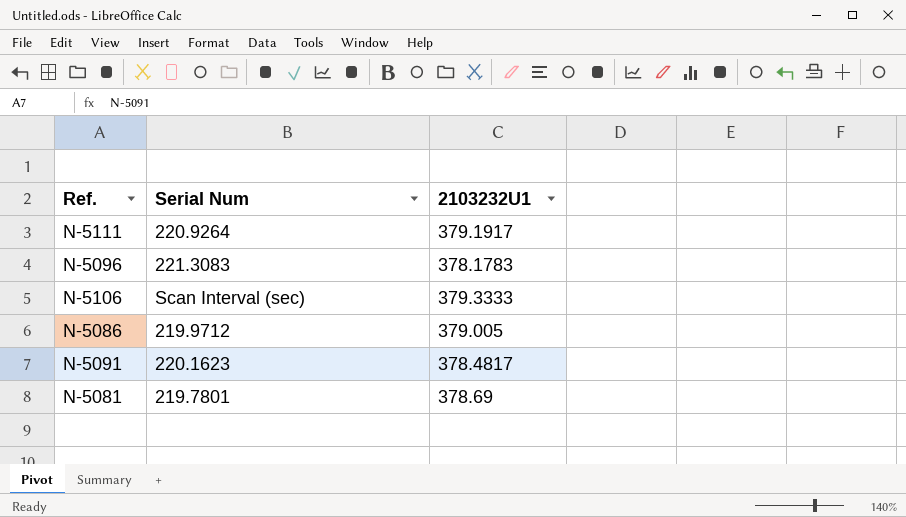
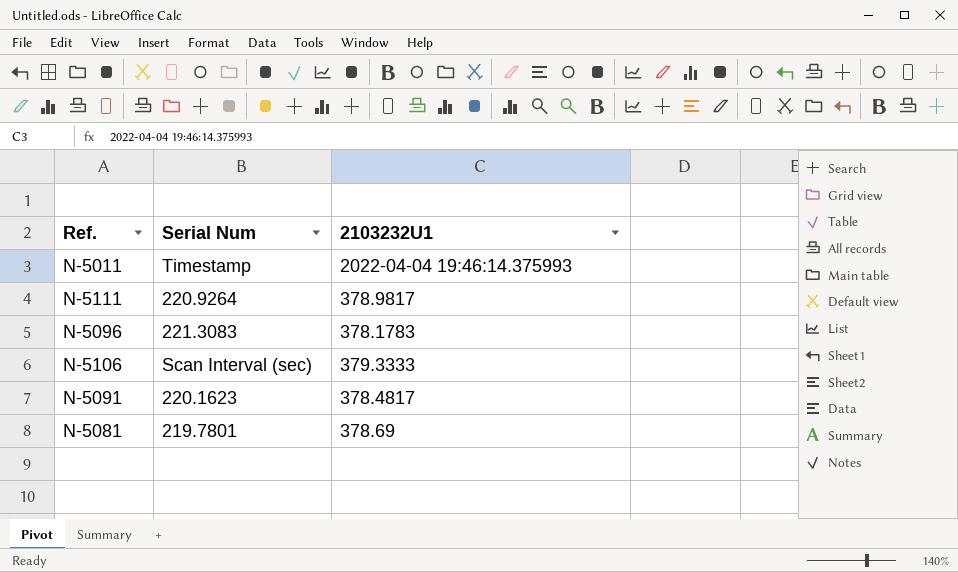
row N-5086: 219.9712 | 379.005 -> none
row N-5011: none -> Timestamp | 2022-04-04 19:46:14.375993
N-5111 | 2103232U1: 379.1917 -> 378.9817

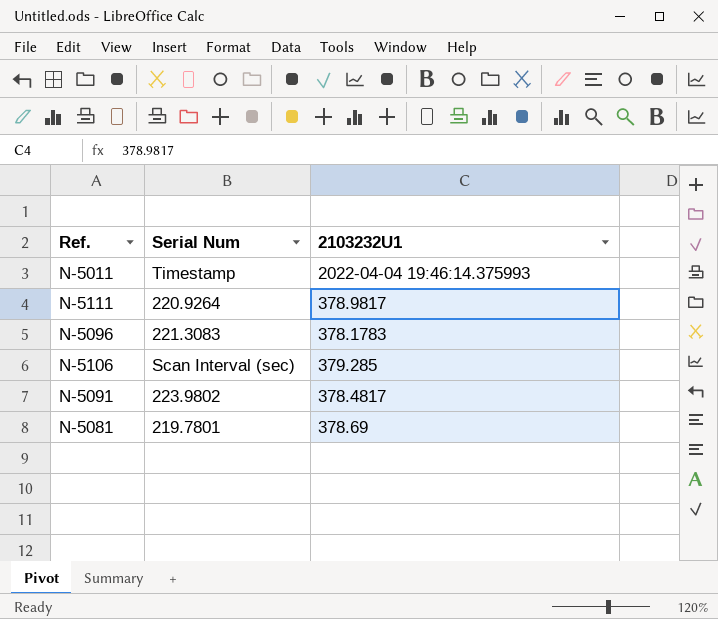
N-5106 | 2103232U1: 379.3333 -> 379.285
N-5091 | Serial Num: 220.1623 -> 223.9802

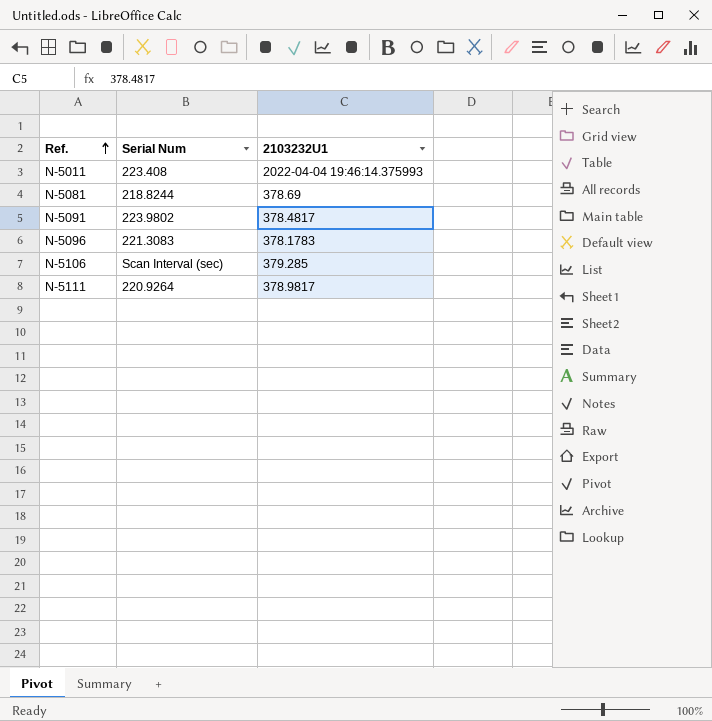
row order: none -> Ref. ascending
N-5011 | Serial Num: Timestamp -> 223.408
N-5081 | Serial Num: 219.7801 -> 218.8244

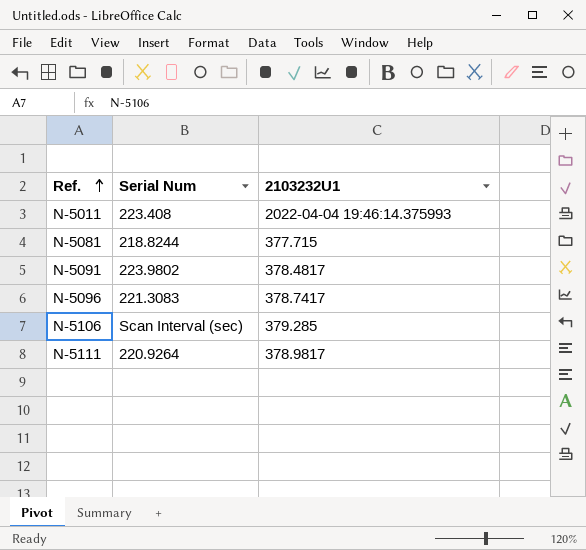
N-5081 | 2103232U1: 378.69 -> 377.715
N-5096 | 2103232U1: 378.1783 -> 378.7417

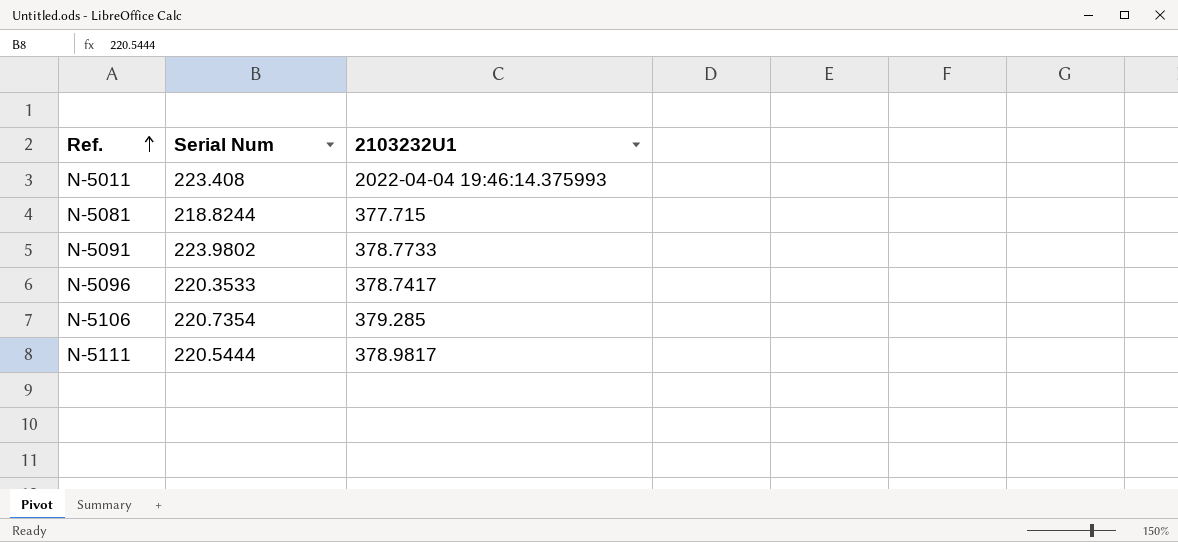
N-5091 | 2103232U1: 378.4817 -> 378.7733
N-5096 | Serial Num: 221.3083 -> 220.3533
N-5106 | Serial Num: Scan Interval (sec) -> 220.7354
N-5111 | Serial Num: 220.9264 -> 220.5444

